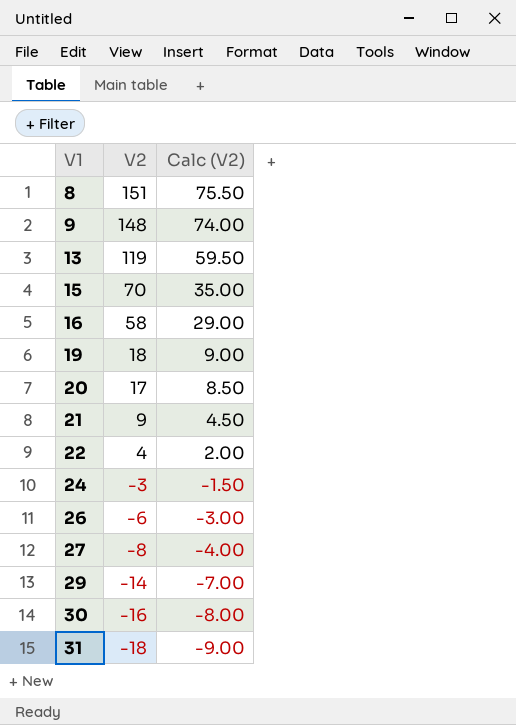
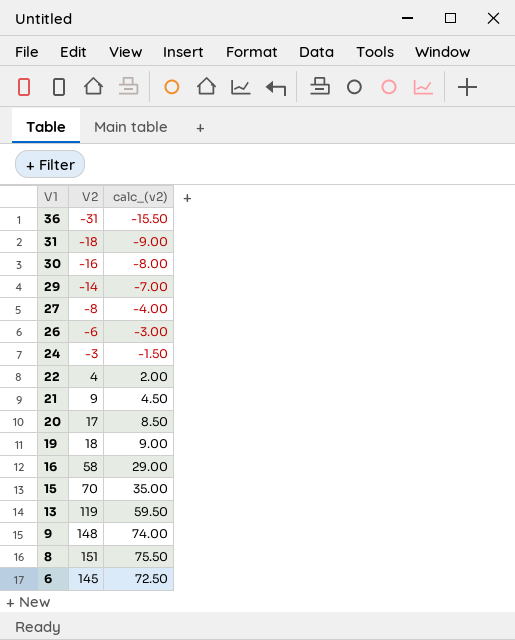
row order: V1 ascending -> V1 descending
column name: Calc (V2) -> calc_(v2)
row 36: none -> -31 | -15.50
row 6: none -> 145 | 72.50

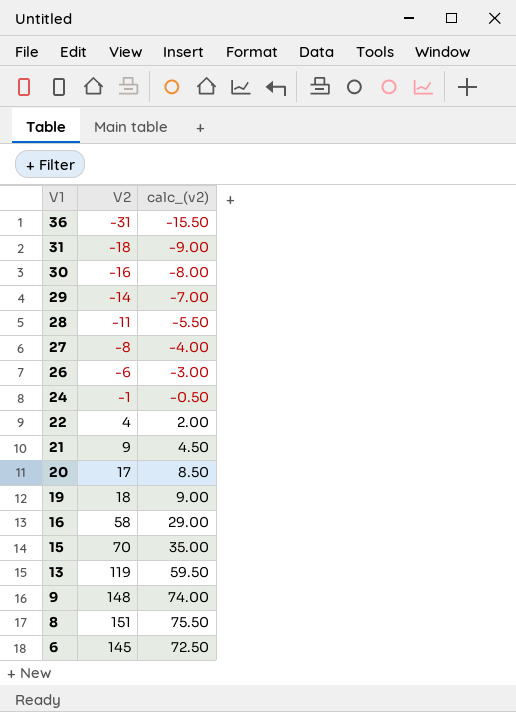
row 28: none -> -11 | -5.50
24 | V2: -3 -> -1
24 | calc_(v2): -1.50 -> -0.50

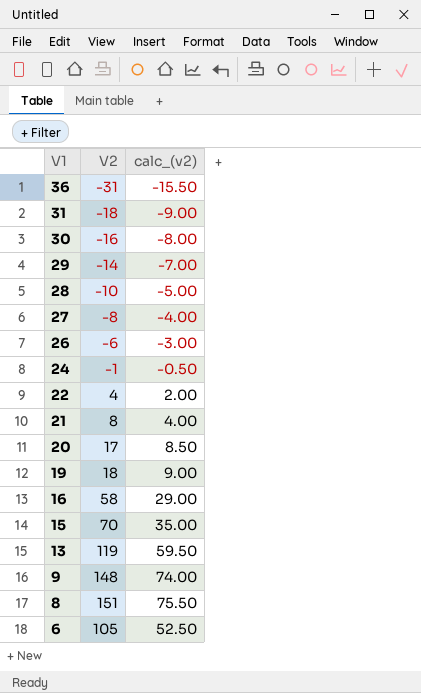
28 | V2: -11 -> -10
28 | calc_(v2): -5.50 -> -5.00
21 | V2: 9 -> 8
21 | calc_(v2): 4.50 -> 4.00
6 | V2: 145 -> 105
6 | calc_(v2): 72.50 -> 52.50

